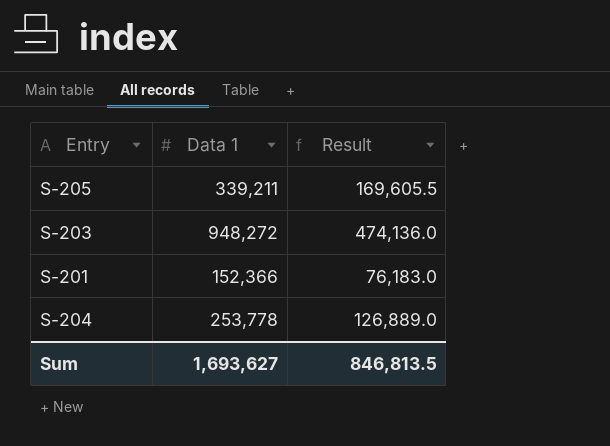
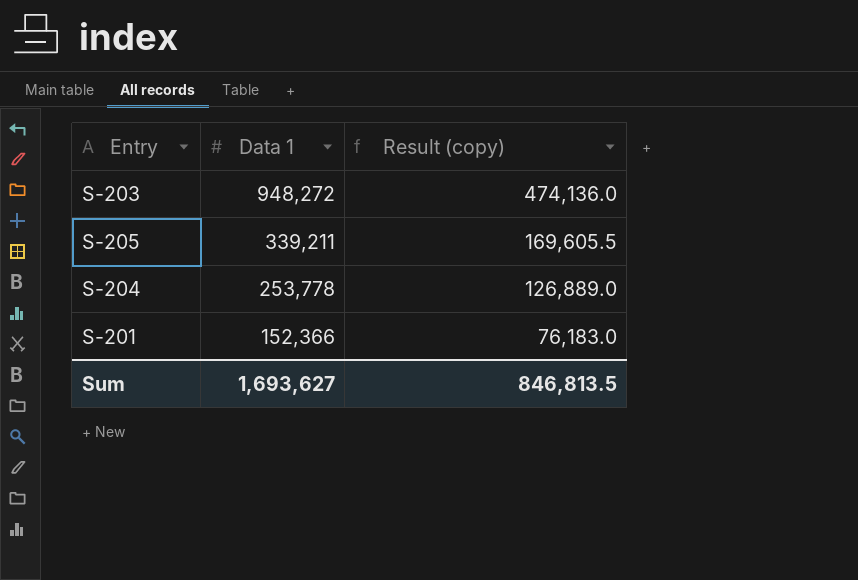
row order: none -> Data 1 descending
column name: Result -> Result (copy)

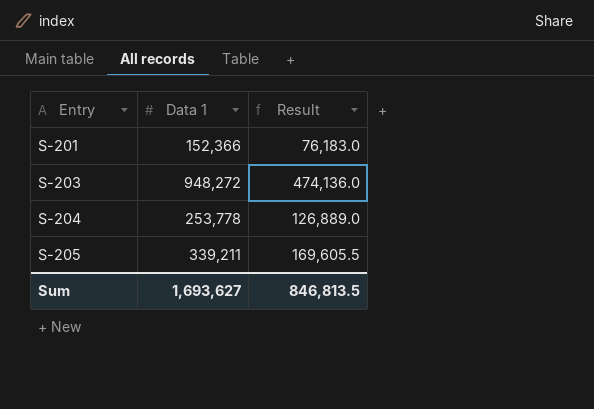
row order: Data 1 descending -> Entry ascending
column name: Result (copy) -> Result

